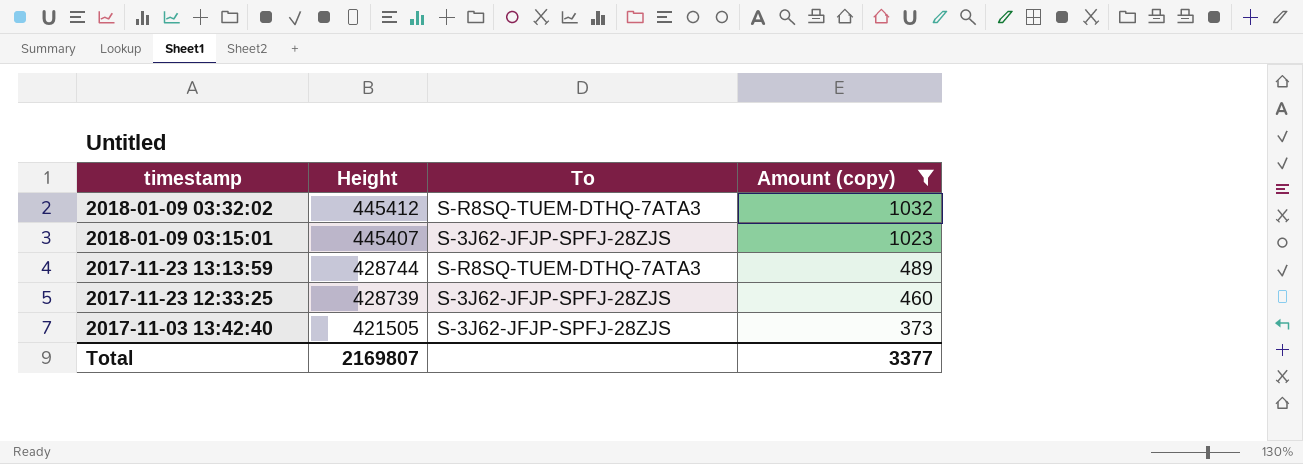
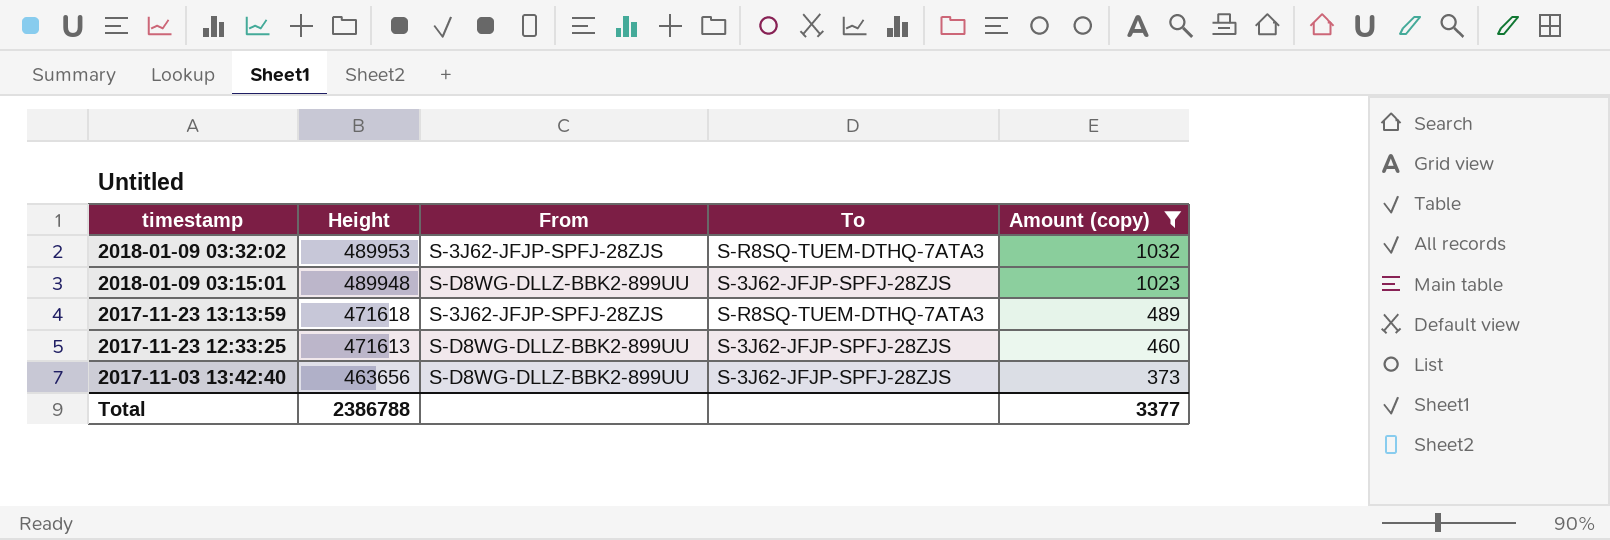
column From | position: none -> 3
2018-01-09 03:32:02 | Height: 445412 -> 489953
2018-01-09 03:15:01 | Height: 445407 -> 489948
2017-11-23 13:13:59 | Height: 428744 -> 471618
2017-11-23 12:33:25 | Height: 428739 -> 471613
2017-11-03 13:42:40 | Height: 421505 -> 463656
Total | Height: 2169807 -> 2386788

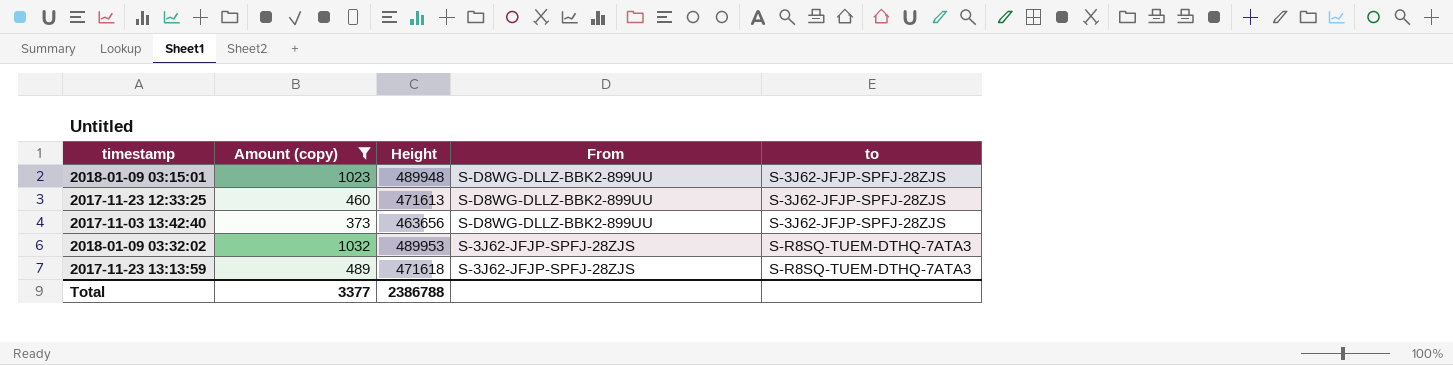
row order: timestamp descending -> From descending
column Amount (copy) | position: 5 -> 2
column name: To -> to

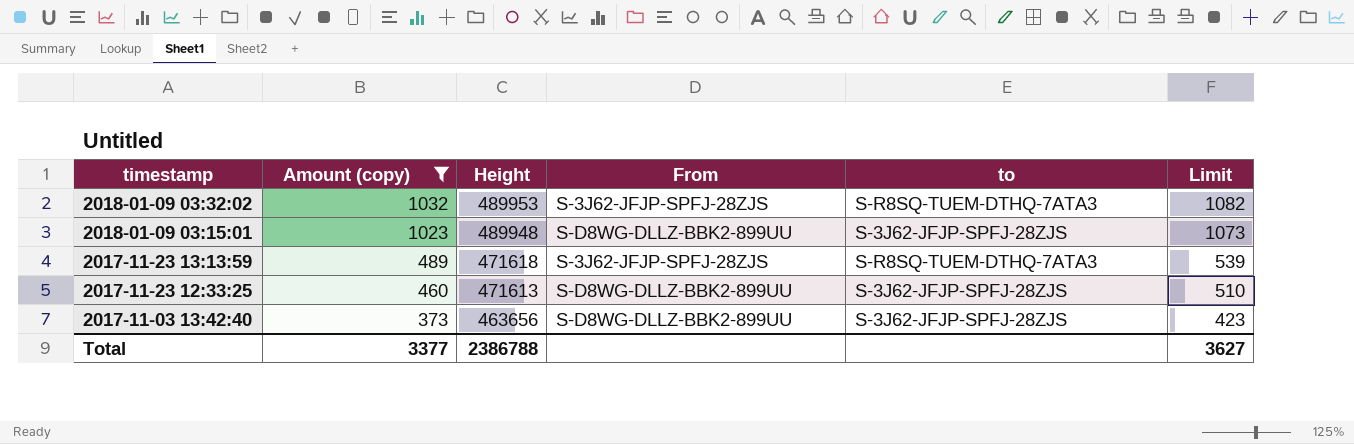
row order: From descending -> timestamp descending
column Limit | formula: none -> [Amount (copy)] + 50

